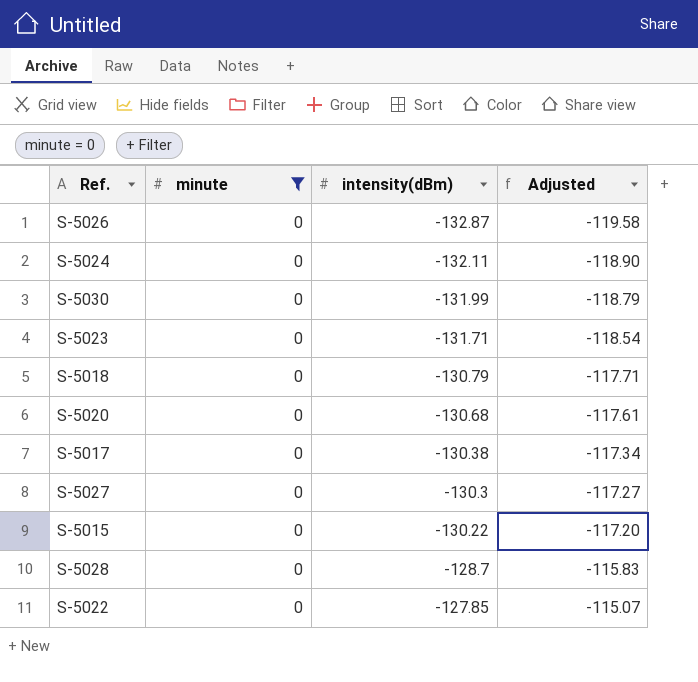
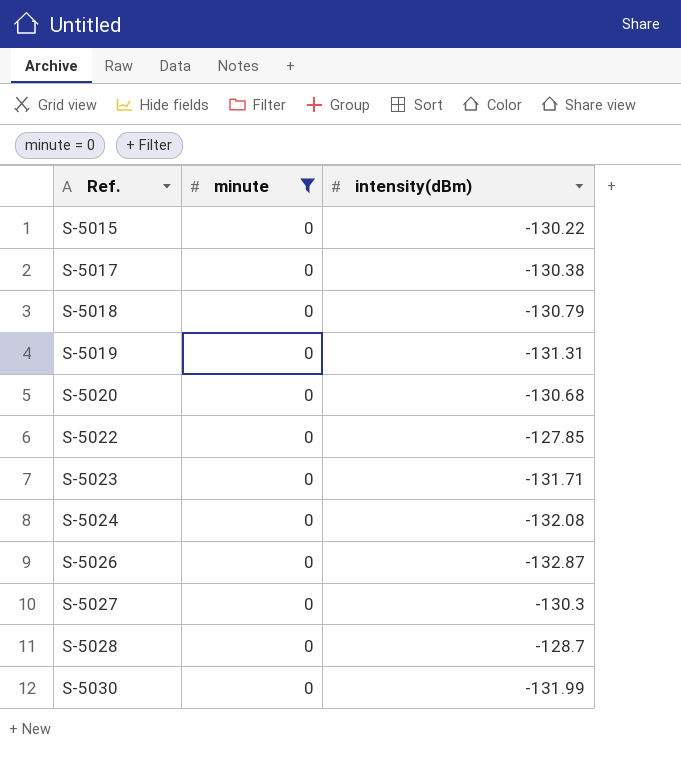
row order: intensity(dBm) ascending -> Ref. ascending
column Adjusted | formula: [intensity(dBm)] * 0.9 -> none
row S-5019: none -> 0 | -131.31
S-5024 | intensity(dBm): -132.11 -> -132.08

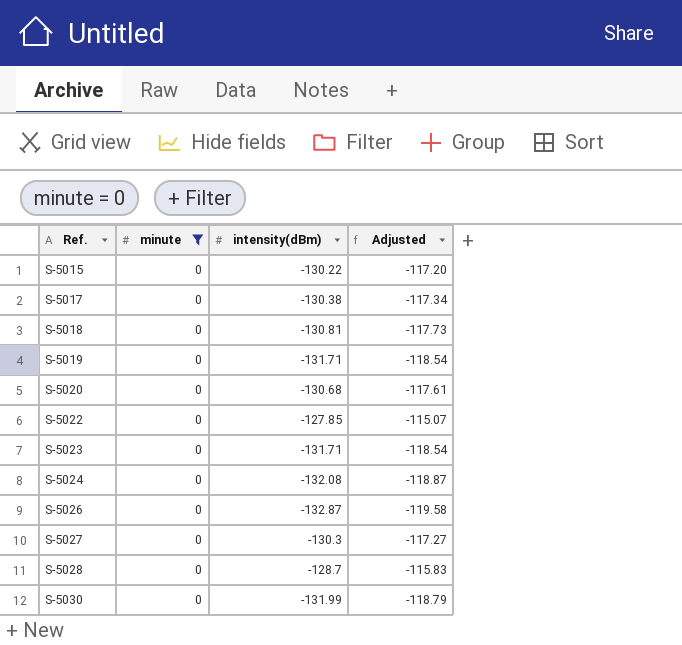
column Adjusted | formula: none -> [intensity(dBm)] * 0.9
S-5018 | intensity(dBm): -130.79 -> -130.81
S-5019 | intensity(dBm): -131.31 -> -131.71

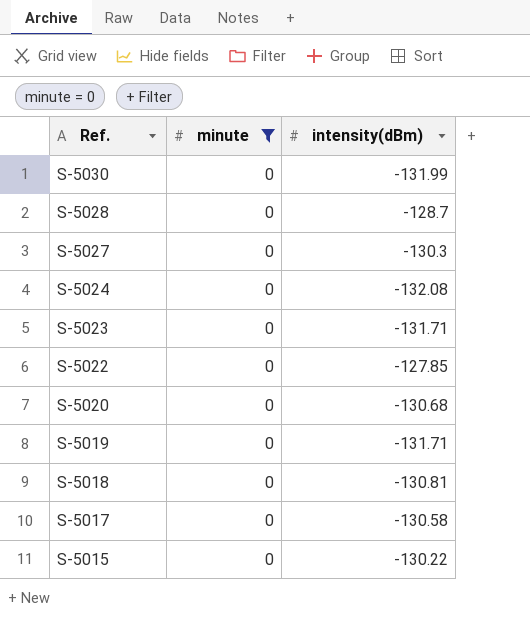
row order: Ref. ascending -> Ref. descending
column Adjusted | formula: [intensity(dBm)] * 0.9 -> none
row S-5026: 0 | -132.87 | -119.58 -> none
S-5017 | intensity(dBm): -130.38 -> -130.58

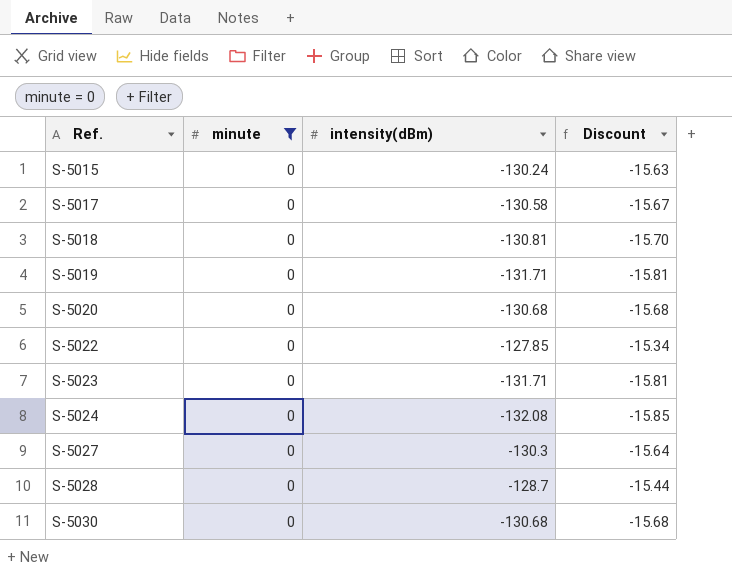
row order: Ref. descending -> Ref. ascending
column Discount | formula: none -> [intensity(dBm)] * 0.12
S-5015 | intensity(dBm): -130.22 -> -130.24
S-5030 | intensity(dBm): -131.99 -> -130.68

